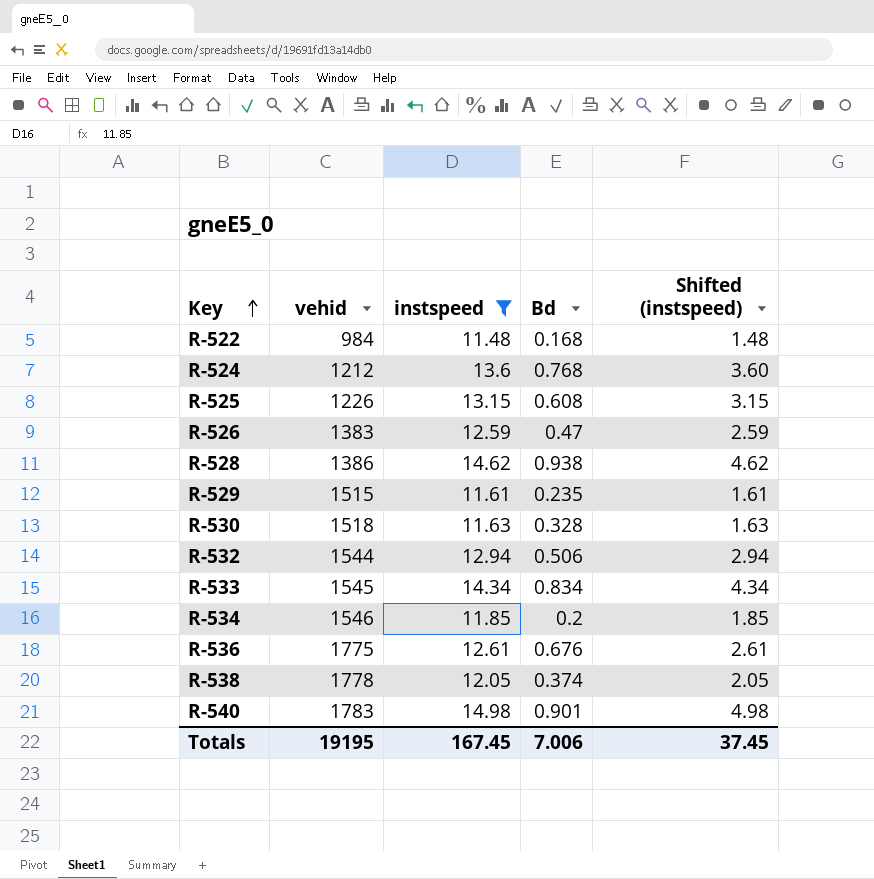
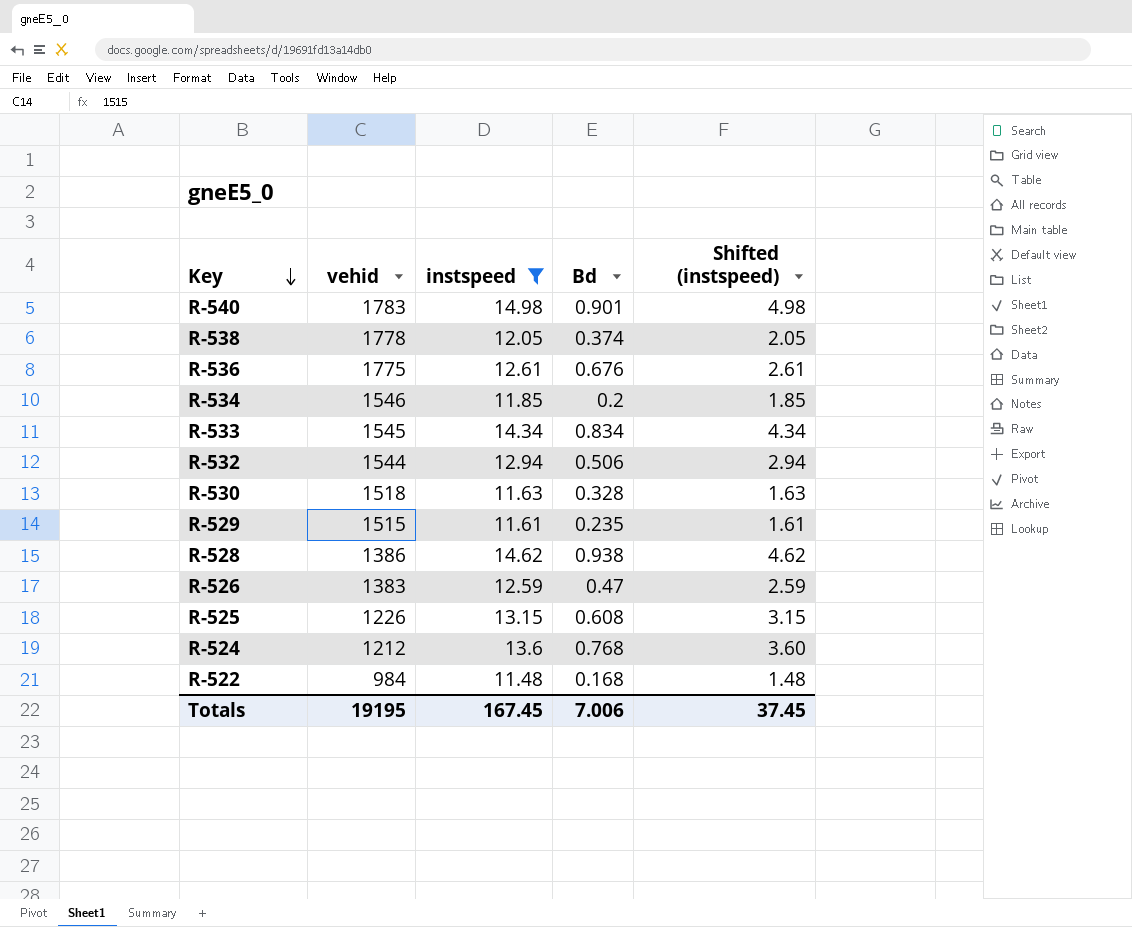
row order: Key ascending -> Key descending

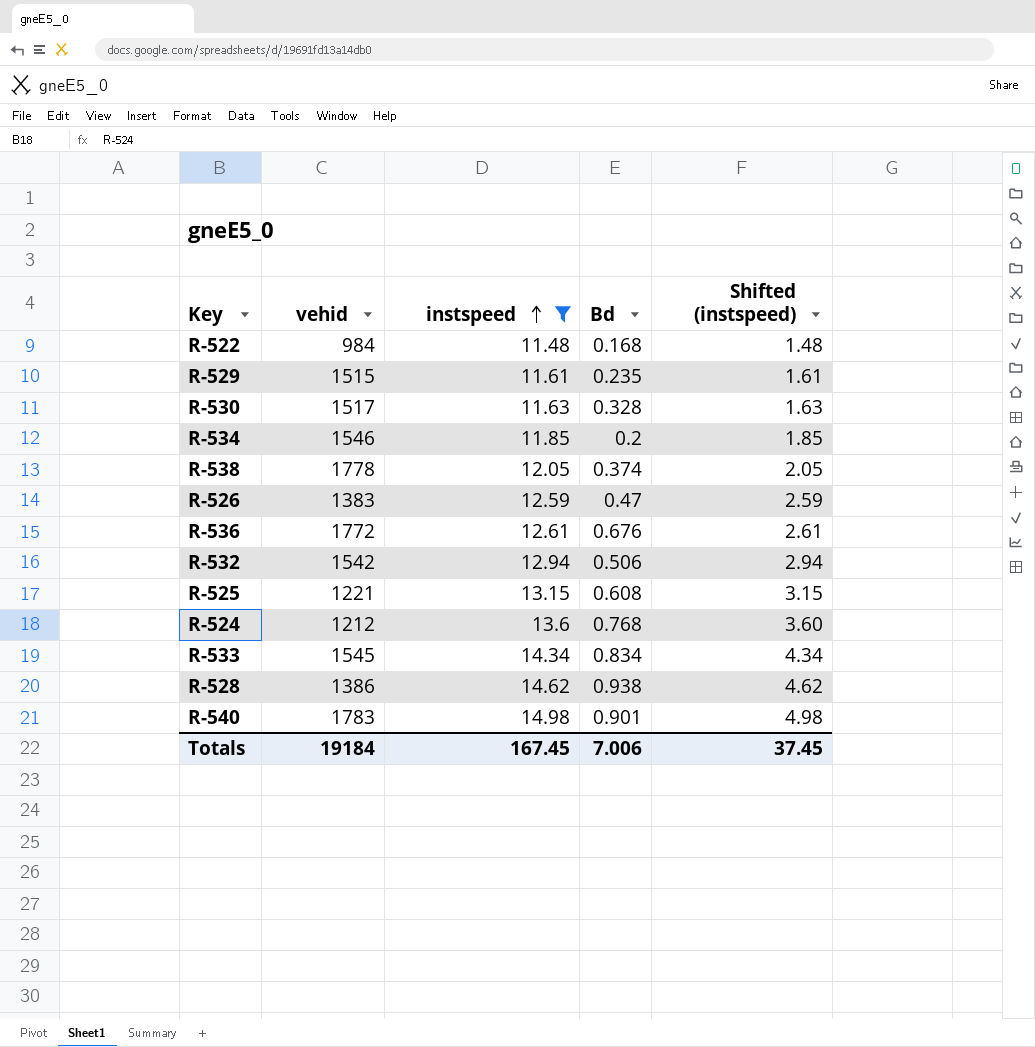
row order: Key descending -> instspeed ascending
R-530 | vehid: 1518 -> 1517
R-536 | vehid: 1775 -> 1772
R-532 | vehid: 1544 -> 1542
R-525 | vehid: 1226 -> 1221
Totals | vehid: 19195 -> 19184

